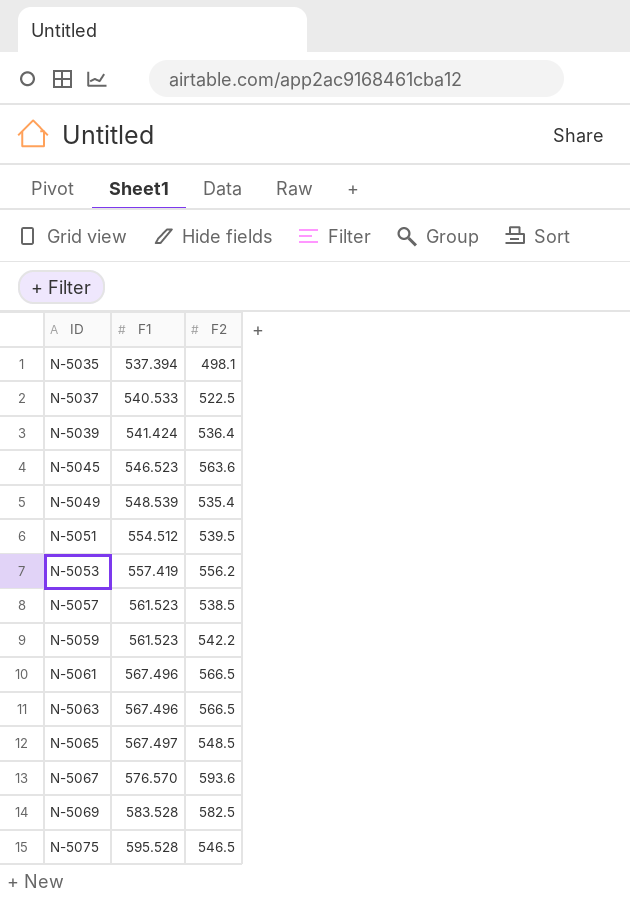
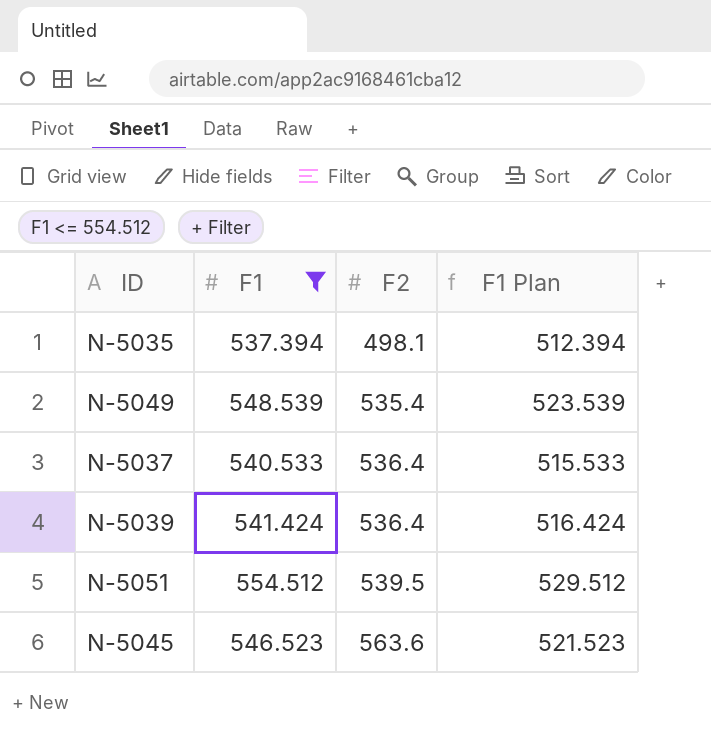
filter: none -> F1 <= 554.512
row order: ID ascending -> F2 ascending
column F1 Plan | formula: none -> [F1] - 25
N-5037 | F2: 522.5 -> 536.4

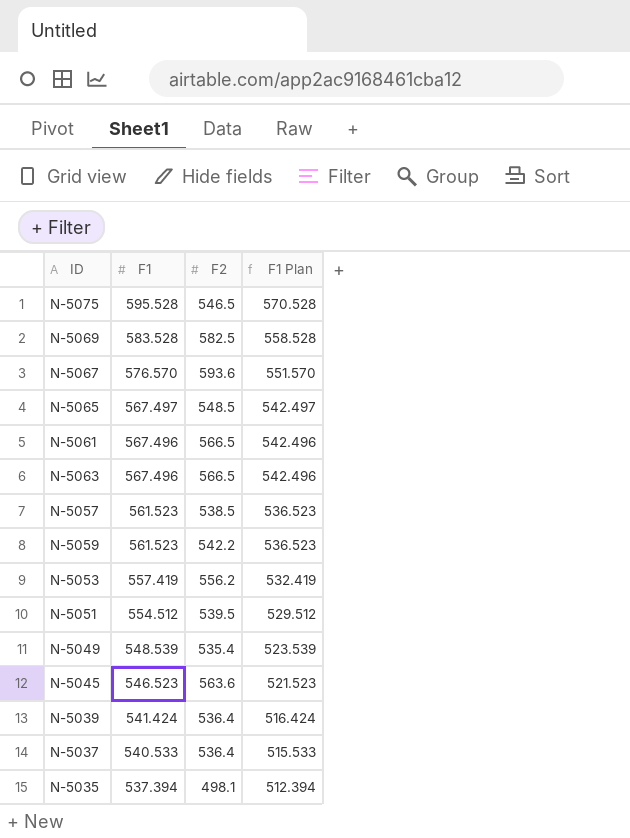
filter: F1 <= 554.512 -> none
row order: F2 ascending -> F1 descending

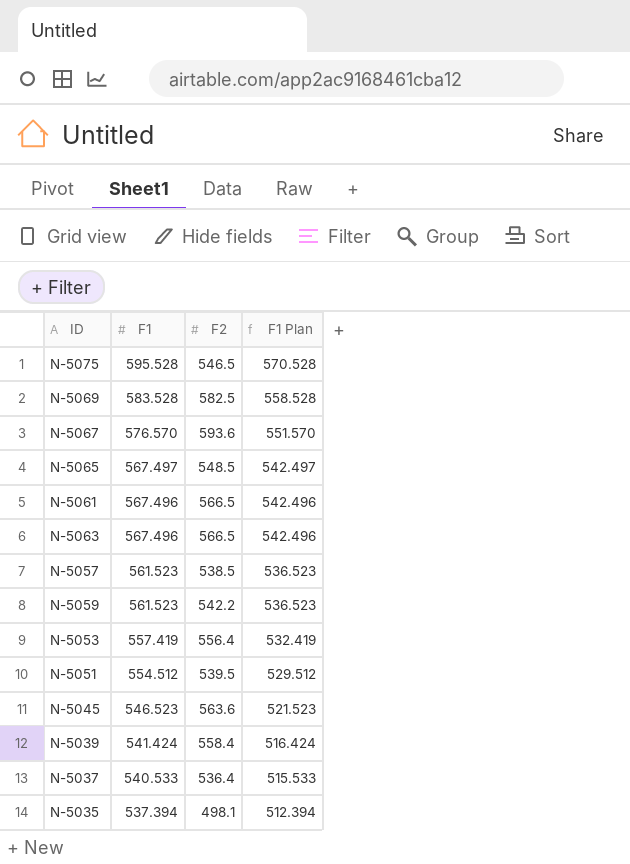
row N-5049: 548.539 | 535.4 | 523.539 -> none
N-5053 | F2: 556.2 -> 556.4
N-5039 | F2: 536.4 -> 558.4

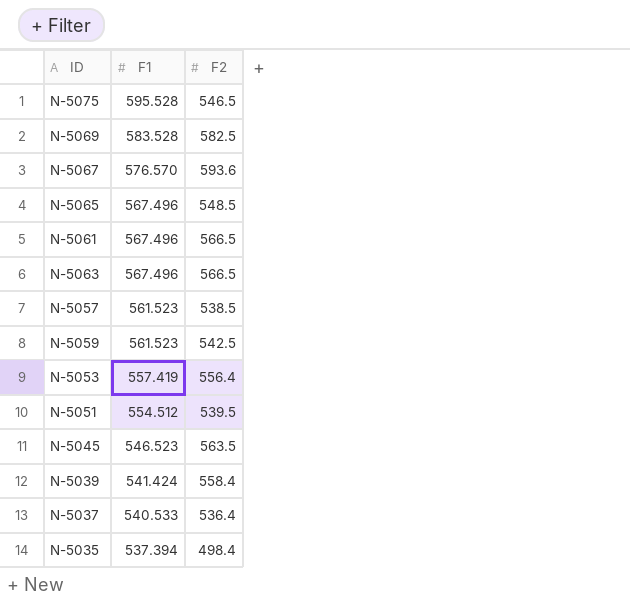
column F1 Plan | formula: [F1] - 25 -> none
N-5065 | F1: 567.497 -> 567.496
N-5059 | F2: 542.2 -> 542.5
N-5045 | F2: 563.6 -> 563.5
N-5035 | F2: 498.1 -> 498.4

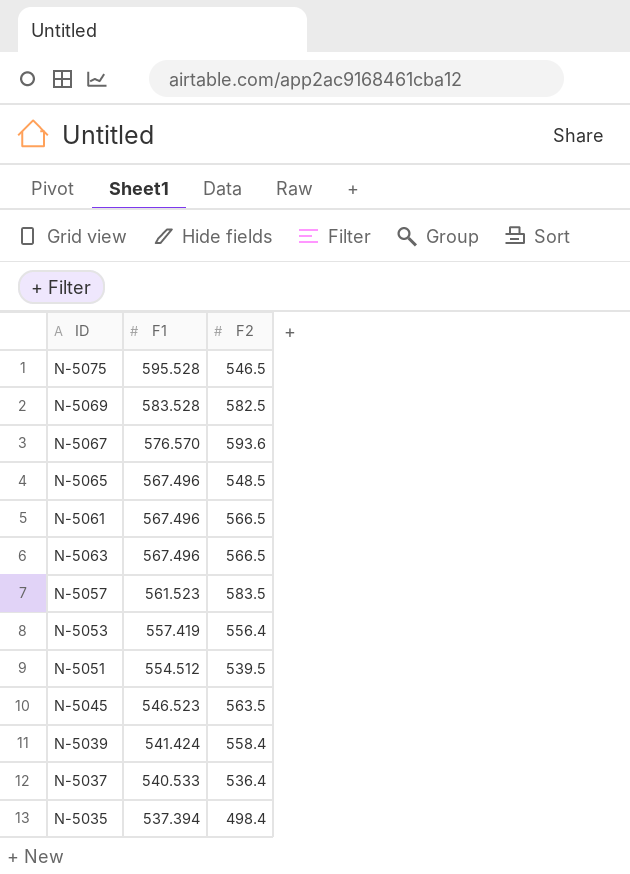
row N-5059: 561.523 | 542.5 -> none
N-5057 | F2: 538.5 -> 583.5

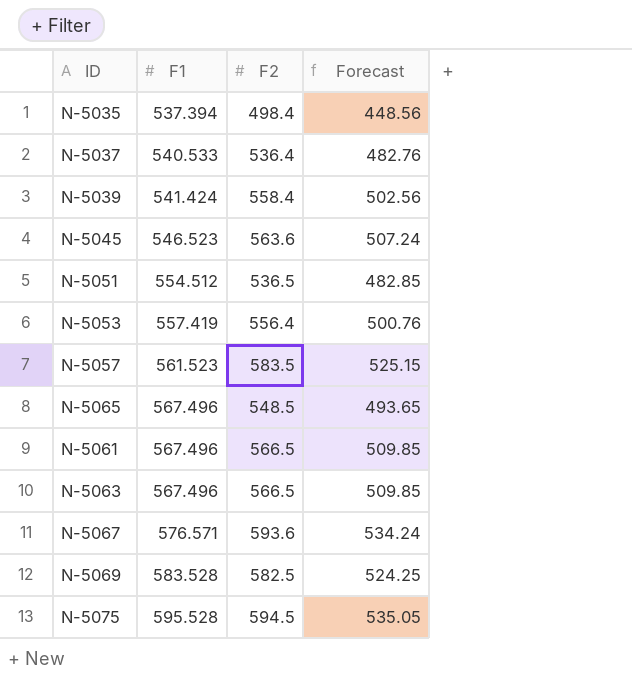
row order: F1 descending -> F1 ascending
column Forecast | formula: none -> [F2] * 0.9
N-5045 | F2: 563.5 -> 563.6
N-5051 | F2: 539.5 -> 536.5
N-5067 | F1: 576.570 -> 576.571
N-5075 | F2: 546.5 -> 594.5

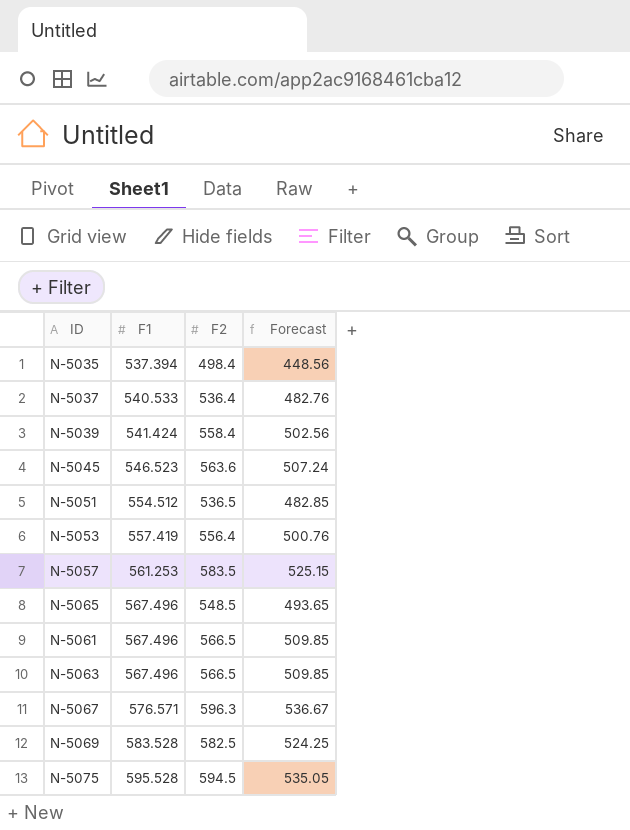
N-5057 | F1: 561.523 -> 561.253
N-5067 | F2: 593.6 -> 596.3
N-5067 | Forecast: 534.24 -> 536.67

